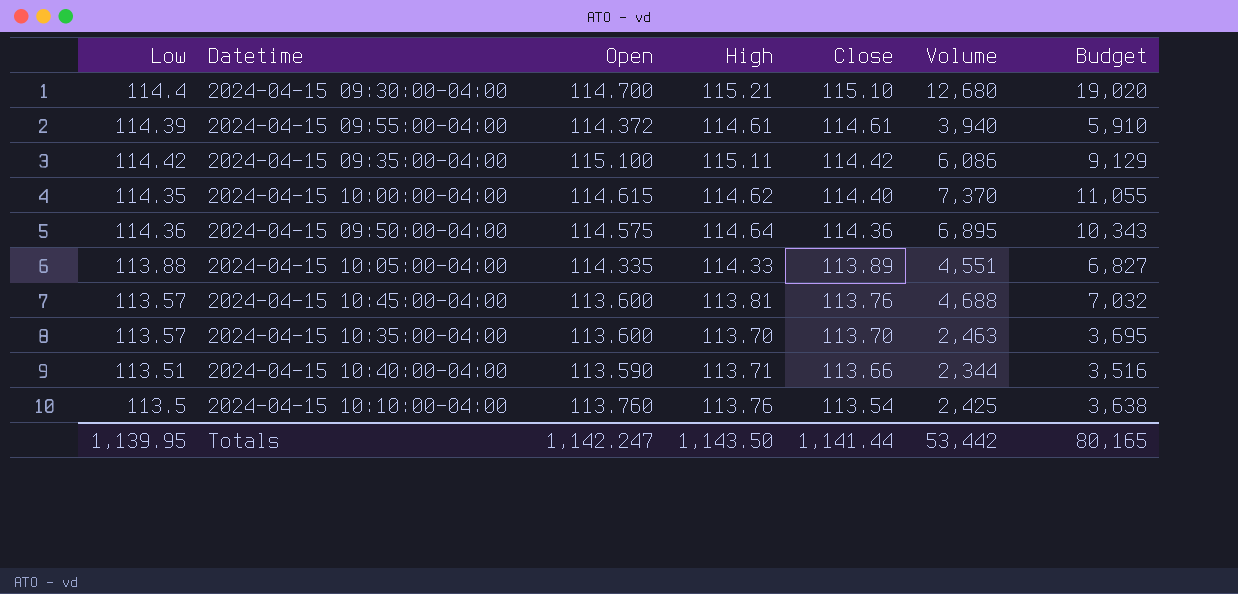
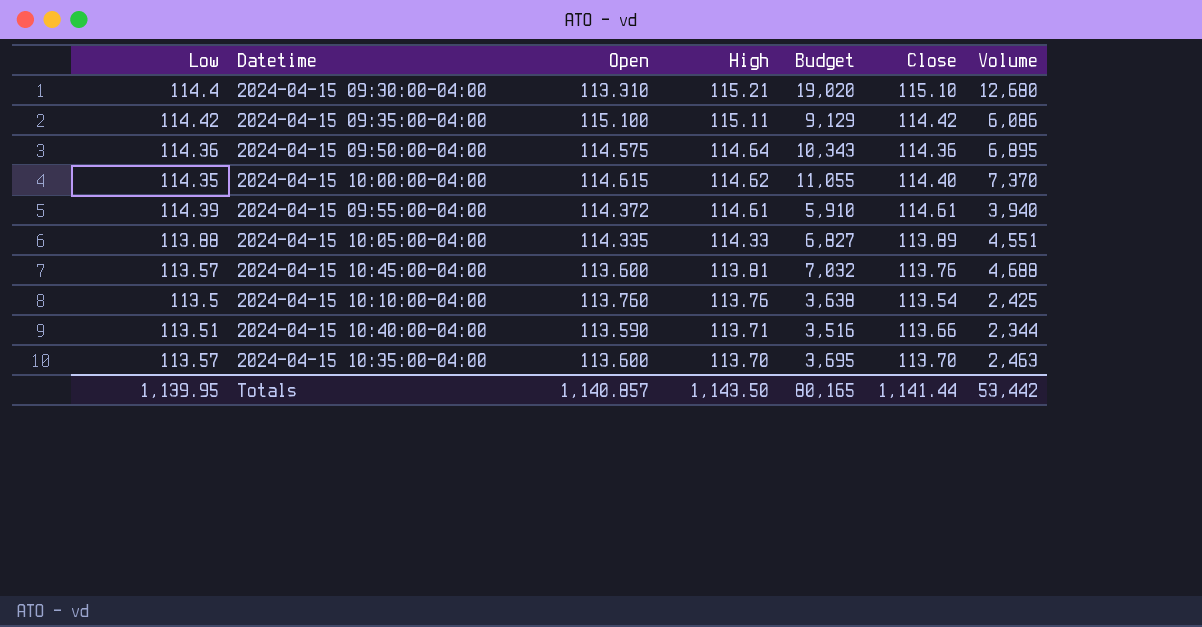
row order: Close descending -> High descending
column Budget | position: 7 -> 5
2024-04-15 09:30:00-04:00 | Open: 114.700 -> 113.310
Totals | Open: 1,142.247 -> 1,140.857

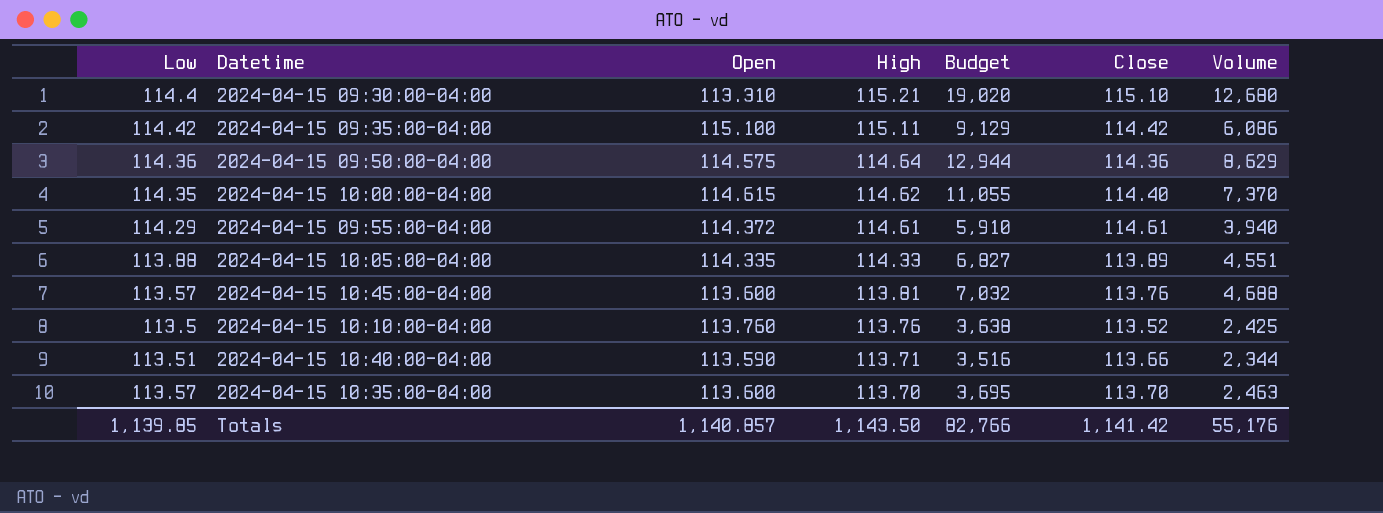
2024-04-15 09:50:00-04:00 | Budget: 10,343 -> 12,944
2024-04-15 09:50:00-04:00 | Volume: 6,895 -> 8,629
2024-04-15 09:55:00-04:00 | Low: 114.39 -> 114.29
2024-04-15 10:10:00-04:00 | Close: 113.54 -> 113.52
Totals | Low: 1,139.95 -> 1,139.85
Totals | Budget: 80,165 -> 82,766
Totals | Close: 1,141.44 -> 1,141.42
Totals | Volume: 53,442 -> 55,176

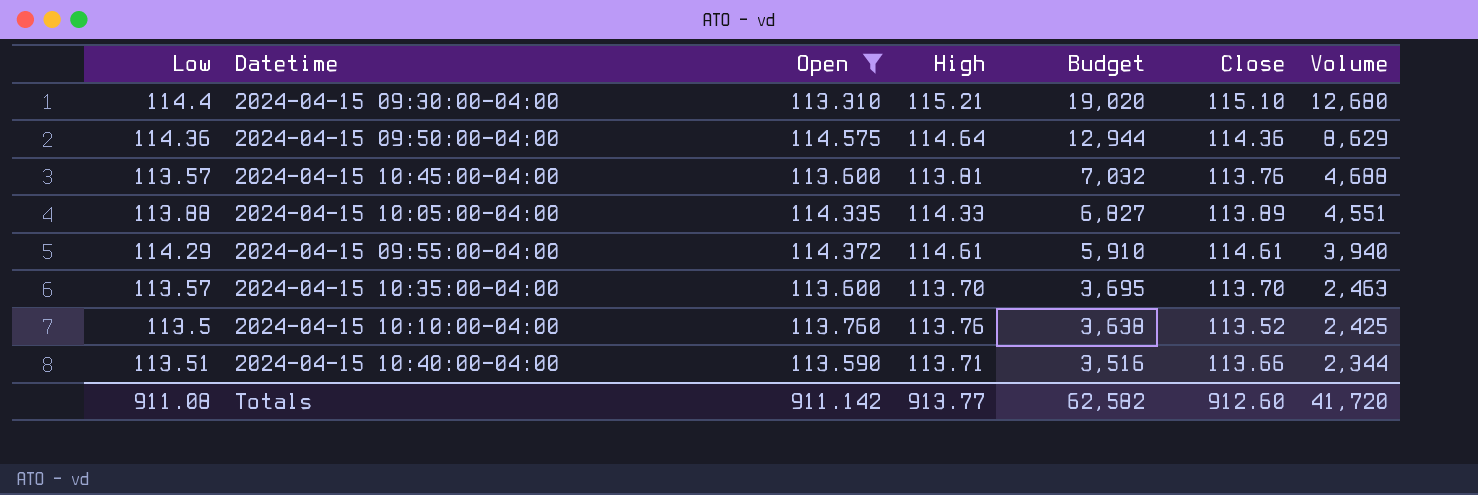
filter: none -> Open <= 114.575
row order: High descending -> Budget descending
Totals | Low: 1,139.85 -> 911.08
Totals | Open: 1,140.857 -> 911.142
Totals | High: 1,143.50 -> 913.77
Totals | Budget: 82,766 -> 62,582
Totals | Close: 1,141.42 -> 912.60
Totals | Volume: 55,176 -> 41,720

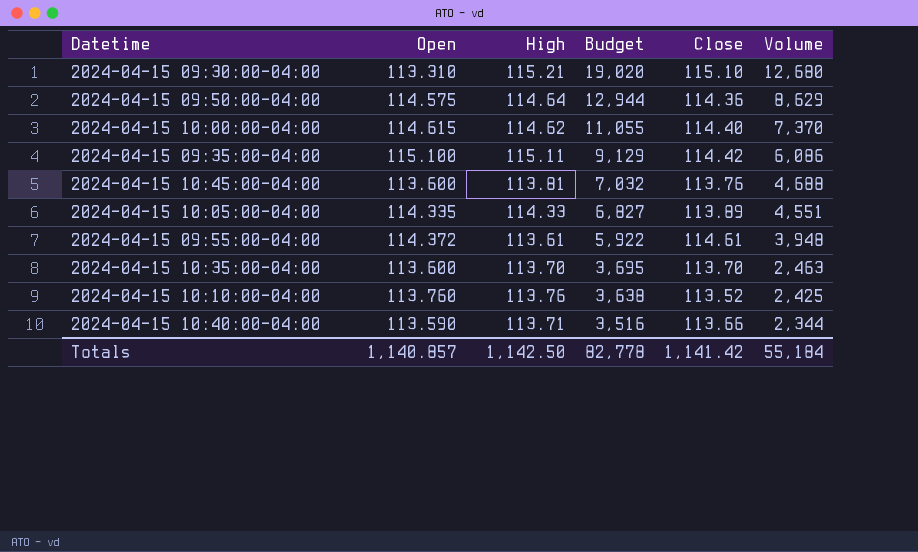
filter: Open <= 114.575 -> none
column Low | position: 1 -> none
2024-04-15 09:55:00-04:00 | High: 114.61 -> 113.61
2024-04-15 09:55:00-04:00 | Budget: 5,910 -> 5,922
2024-04-15 09:55:00-04:00 | Volume: 3,940 -> 3,948
Totals | Open: 911.142 -> 1,140.857
Totals | High: 913.77 -> 1,142.50
Totals | Budget: 62,582 -> 82,778
Totals | Close: 912.60 -> 1,141.42
Totals | Volume: 41,720 -> 55,184

